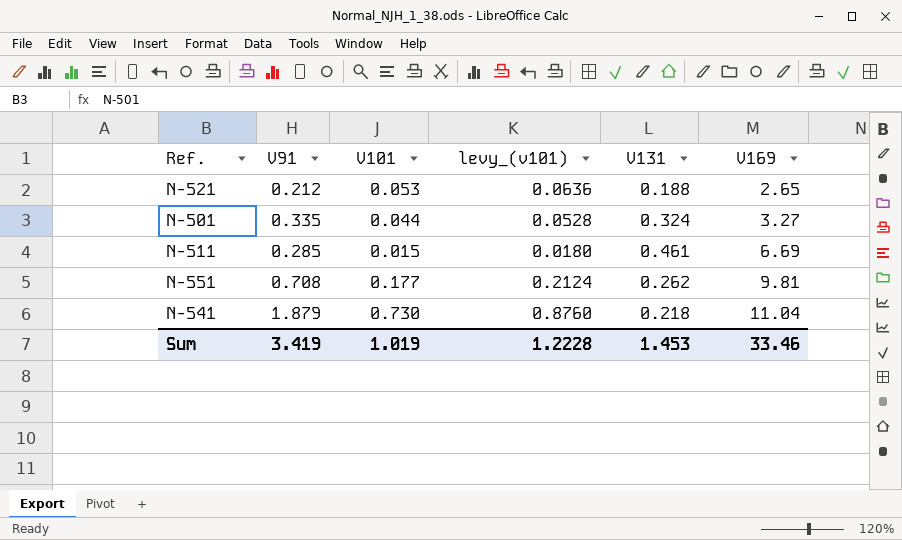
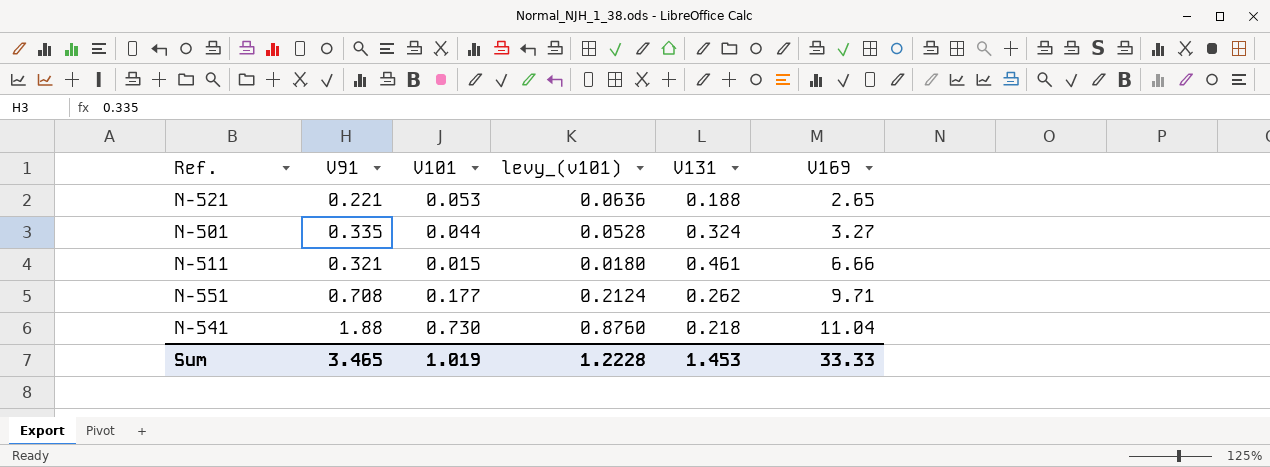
N-521 | V91: 0.212 -> 0.221
N-511 | V91: 0.285 -> 0.321
N-511 | V169: 6.69 -> 6.66
N-551 | V169: 9.81 -> 9.71
N-541 | V91: 1.879 -> 1.88
Sum | V91: 3.419 -> 3.465
Sum | V169: 33.46 -> 33.33

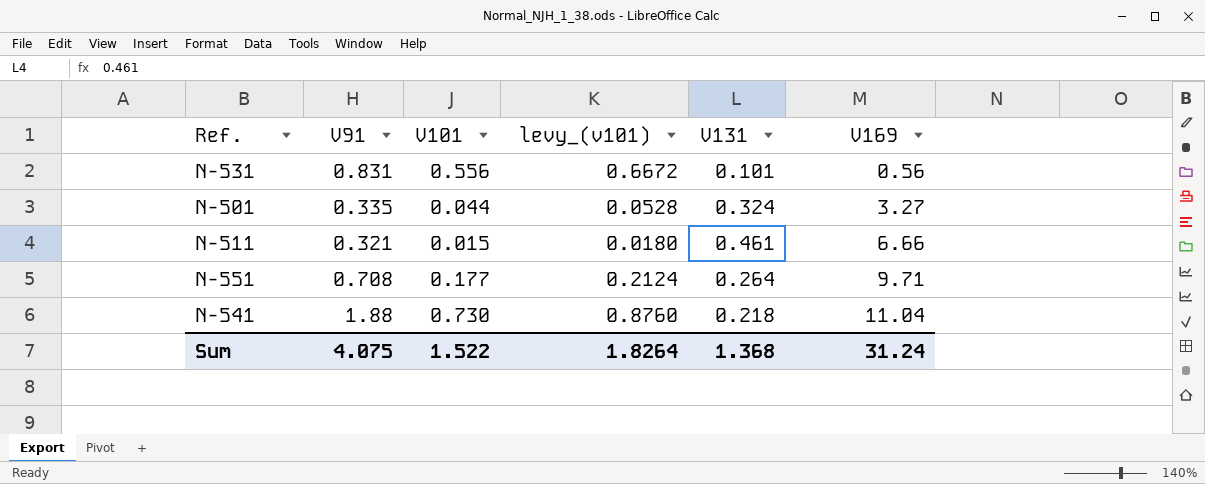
row N-521: 0.221 | 0.053 | 0.0636 | 0.188 | 2.65 -> none
row N-531: none -> 0.831 | 0.556 | 0.6672 | 0.101 | 0.56
N-551 | V131: 0.262 -> 0.264
Sum | V91: 3.465 -> 4.075
Sum | V101: 1.019 -> 1.522
Sum | levy_(v101): 1.2228 -> 1.8264
Sum | V131: 1.453 -> 1.368
Sum | V169: 33.33 -> 31.24

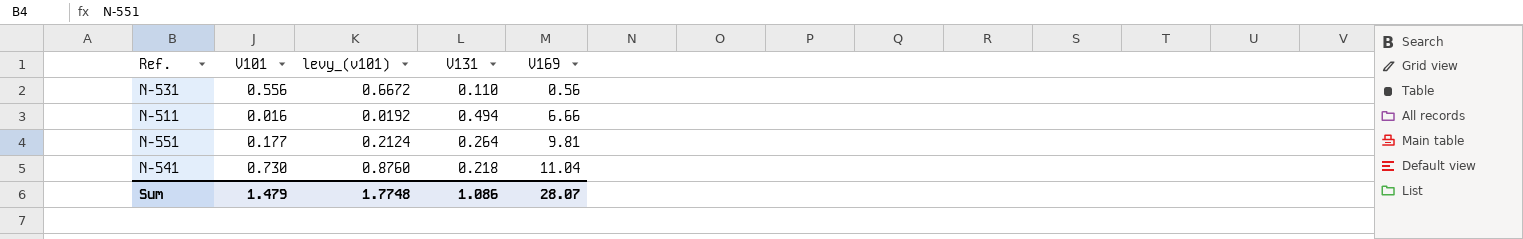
column V91 | position: 2 -> none
row N-501: 0.335 | 0.044 | 0.0528 | 0.324 | 3.27 -> none
N-531 | V131: 0.101 -> 0.110
N-511 | V101: 0.015 -> 0.016
N-511 | levy_(v101): 0.0180 -> 0.0192
N-511 | V131: 0.461 -> 0.494
N-551 | V169: 9.71 -> 9.81
Sum | V101: 1.522 -> 1.479
Sum | levy_(v101): 1.8264 -> 1.7748
Sum | V131: 1.368 -> 1.086
Sum | V169: 31.24 -> 28.07

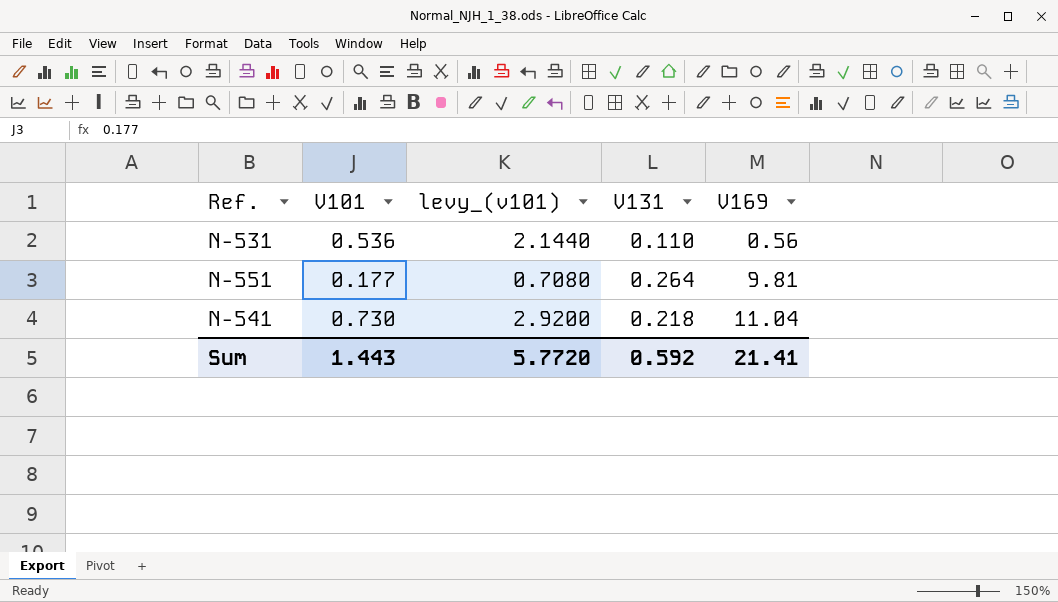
column levy_(v101) | formula: [V101] * 1.2 -> [V101] * 4
row N-511: 0.016 | 0.0192 | 0.494 | 6.66 -> none
N-531 | V101: 0.556 -> 0.536
Sum | V101: 1.479 -> 1.443
Sum | levy_(v101): 1.7748 -> 5.7720
Sum | V131: 1.086 -> 0.592
Sum | V169: 28.07 -> 21.41

